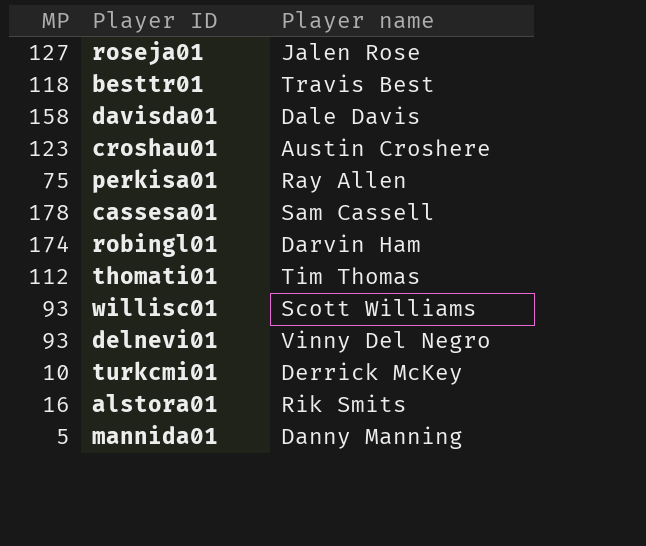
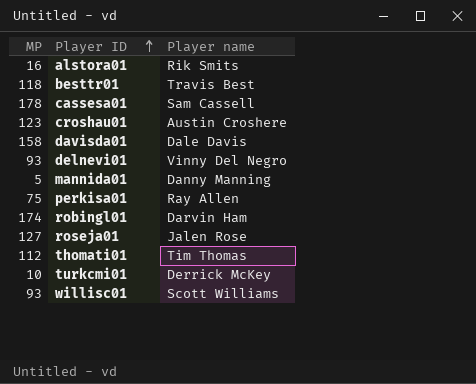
row order: none -> Player ID ascending

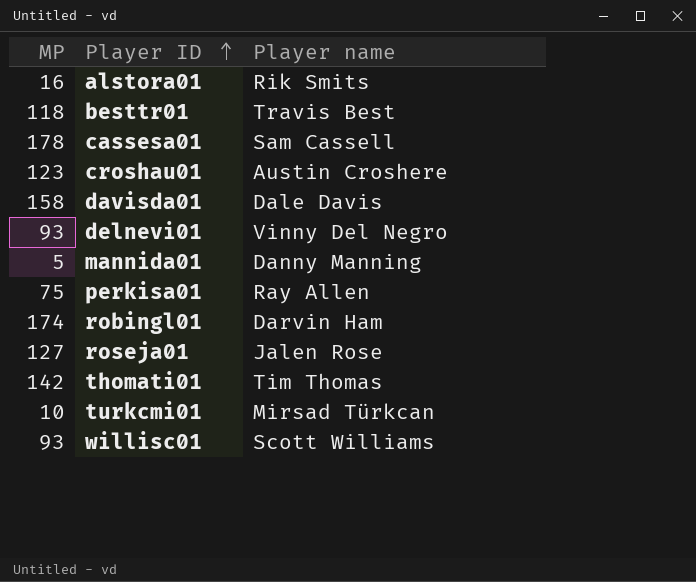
thomati01 | MP: 112 -> 142
turkcmi01 | Player name: Derrick McKey -> Mirsad Türkcan

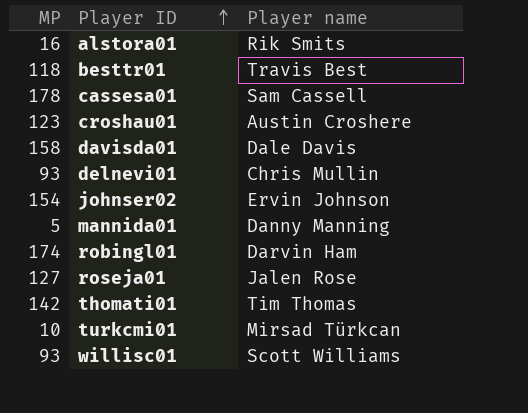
row perkisa01: 75 | Ray Allen -> none
delnevi01 | Player name: Vinny Del Negro -> Chris Mullin
row johnser02: none -> 154 | Ervin Johnson

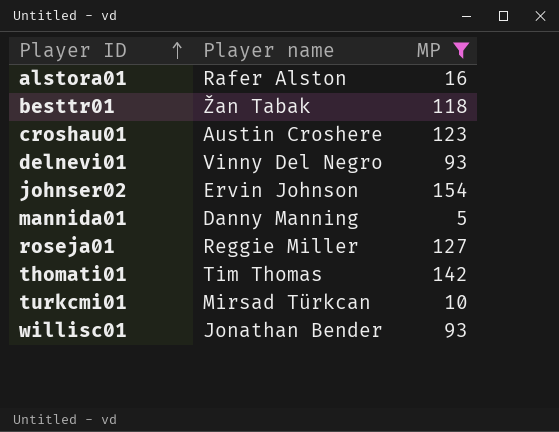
filter: none -> MP <= 154
column MP | position: 1 -> 3
alstora01 | Player name: Rik Smits -> Rafer Alston
besttr01 | Player name: Travis Best -> Žan Tabak
delnevi01 | Player name: Chris Mullin -> Vinny Del Negro
roseja01 | Player name: Jalen Rose -> Reggie Miller
willisc01 | Player name: Scott Williams -> Jonathan Bender

